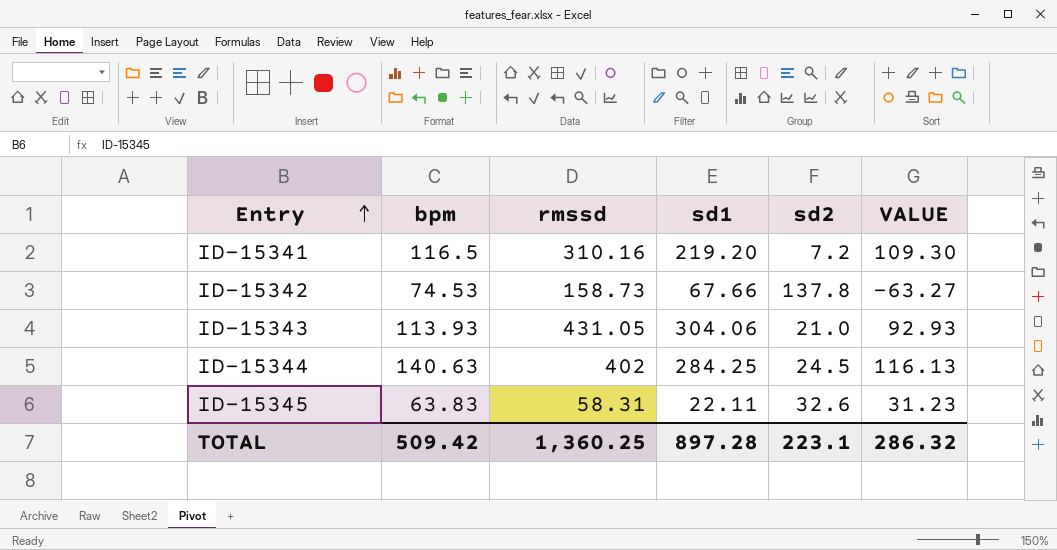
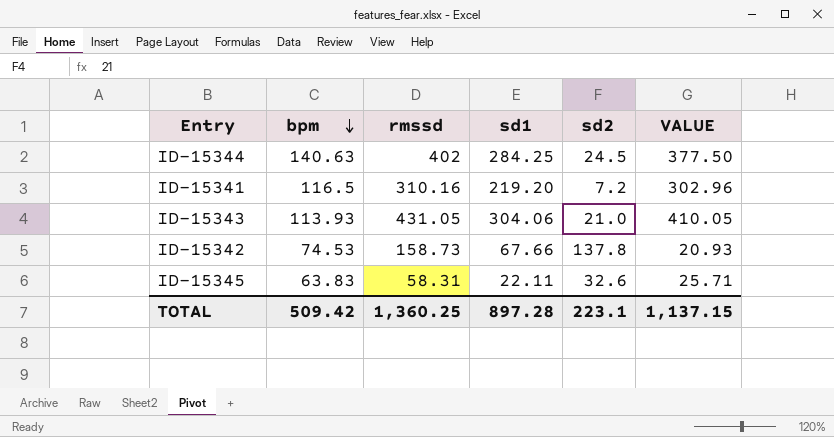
row order: Entry ascending -> bpm descending
column VALUE | formula: [bpm] - [sd2] -> [rmssd] - [sd2]
TOTAL | VALUE: 286.32 -> 1,137.15

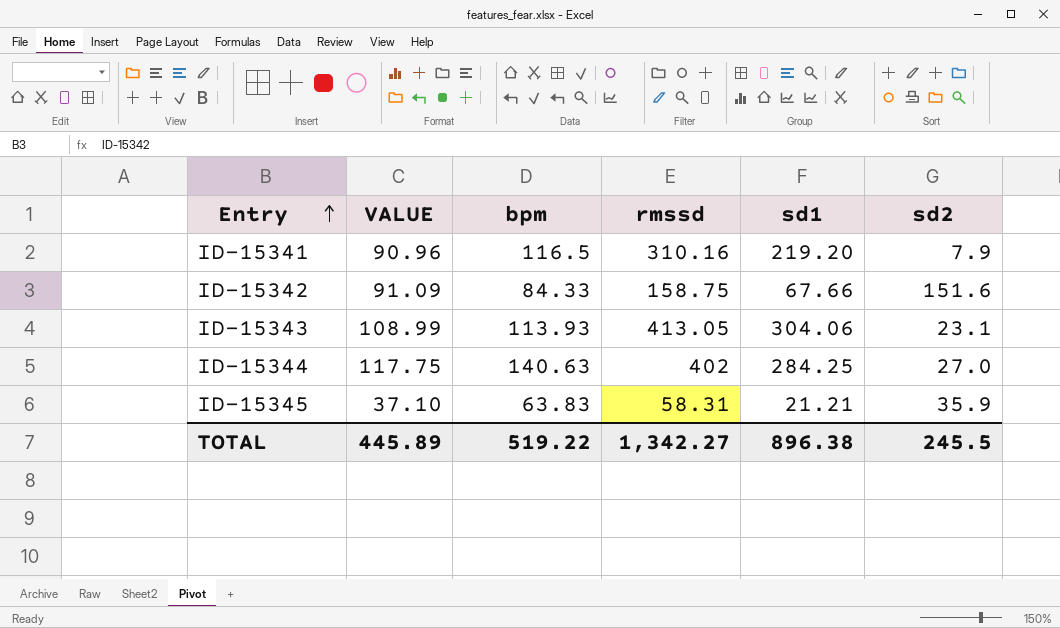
row order: bpm descending -> Entry ascending
column VALUE | formula: [rmssd] - [sd2] -> [rmssd] - [sd1]
column VALUE | position: 6 -> 2
ID-15341 | sd2: 7.2 -> 7.9
ID-15342 | bpm: 74.53 -> 84.33
ID-15342 | rmssd: 158.73 -> 158.75
ID-15342 | sd2: 137.8 -> 151.6
ID-15343 | rmssd: 431.05 -> 413.05
ID-15343 | sd2: 21.0 -> 23.1
ID-15344 | sd2: 24.5 -> 27.0
ID-15345 | sd1: 22.11 -> 21.21
ID-15345 | sd2: 32.6 -> 35.9
TOTAL | VALUE: 1,137.15 -> 445.89
TOTAL | bpm: 509.42 -> 519.22
TOTAL | rmssd: 1,360.25 -> 1,342.27
TOTAL | sd1: 897.28 -> 896.38
TOTAL | sd2: 223.1 -> 245.5

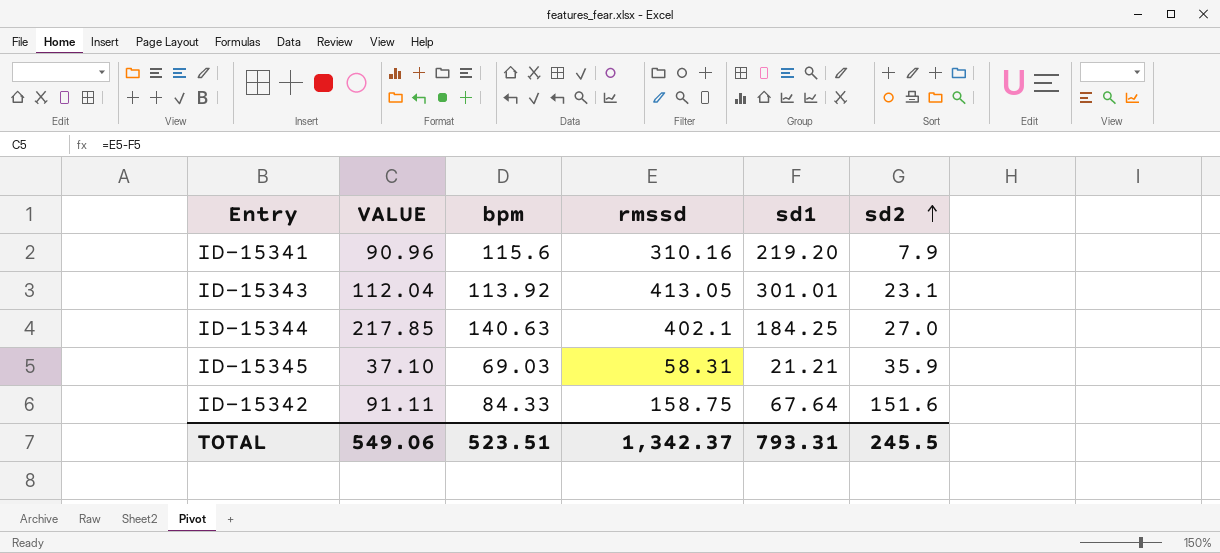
row order: Entry ascending -> sd2 ascending
ID-15341 | bpm: 116.5 -> 115.6
ID-15343 | VALUE: 108.99 -> 112.04
ID-15343 | bpm: 113.93 -> 113.92
ID-15343 | sd1: 304.06 -> 301.01
ID-15344 | VALUE: 117.75 -> 217.85
ID-15344 | rmssd: 402 -> 402.1
ID-15344 | sd1: 284.25 -> 184.25
ID-15345 | bpm: 63.83 -> 69.03
ID-15342 | VALUE: 91.09 -> 91.11
ID-15342 | sd1: 67.66 -> 67.64
TOTAL | VALUE: 445.89 -> 549.06
TOTAL | bpm: 519.22 -> 523.51
TOTAL | rmssd: 1,342.27 -> 1,342.37
TOTAL | sd1: 896.38 -> 793.31

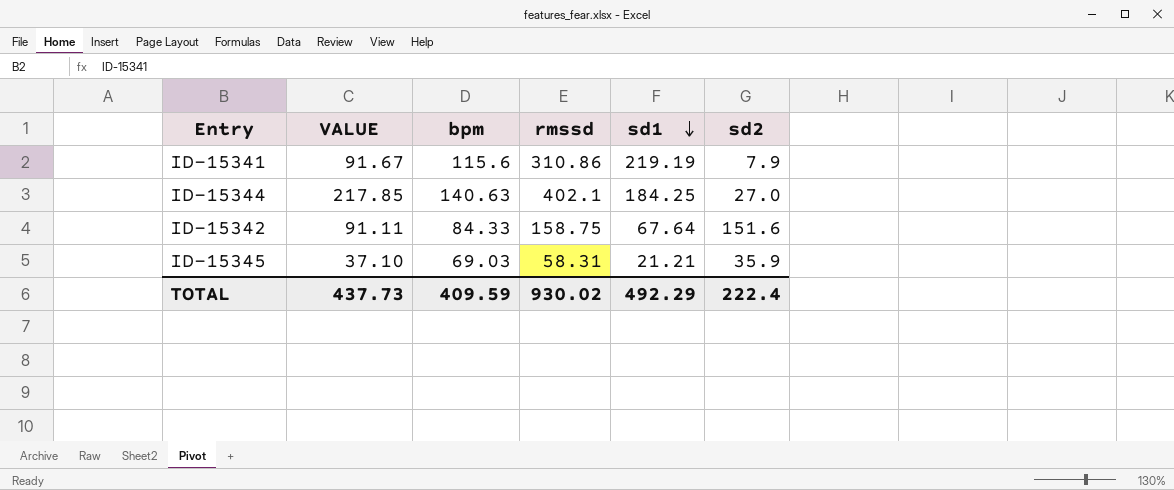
row order: sd2 ascending -> sd1 descending
row ID-15343: 112.04 | 113.92 | 413.05 | 301.01 | 23.1 -> none
ID-15341 | VALUE: 90.96 -> 91.67
ID-15341 | rmssd: 310.16 -> 310.86
ID-15341 | sd1: 219.20 -> 219.19
TOTAL | VALUE: 549.06 -> 437.73
TOTAL | bpm: 523.51 -> 409.59
TOTAL | rmssd: 1,342.37 -> 930.02
TOTAL | sd1: 793.31 -> 492.29
TOTAL | sd2: 245.5 -> 222.4

